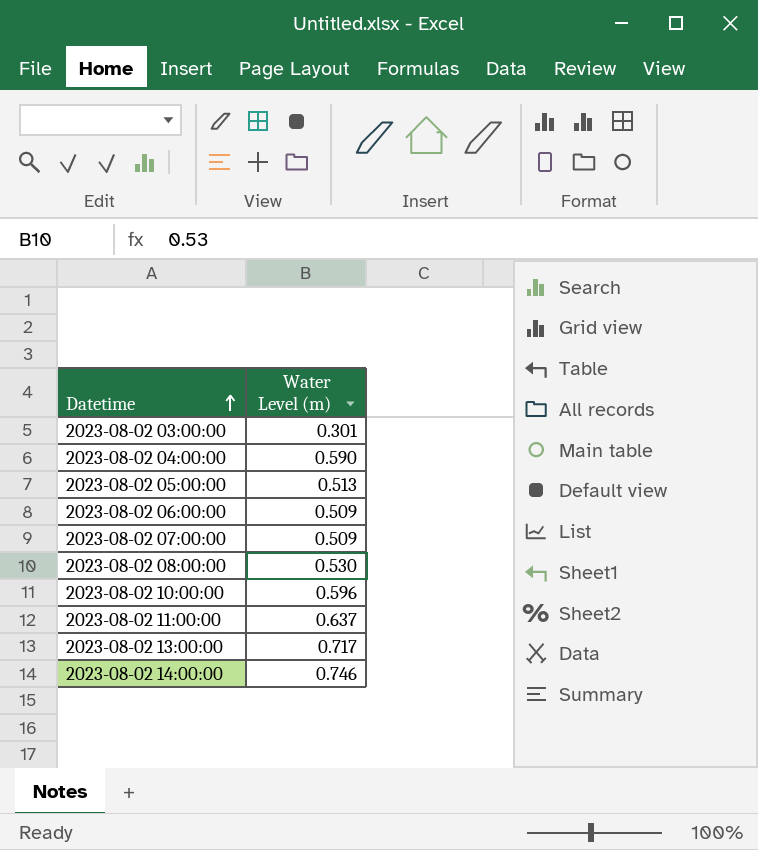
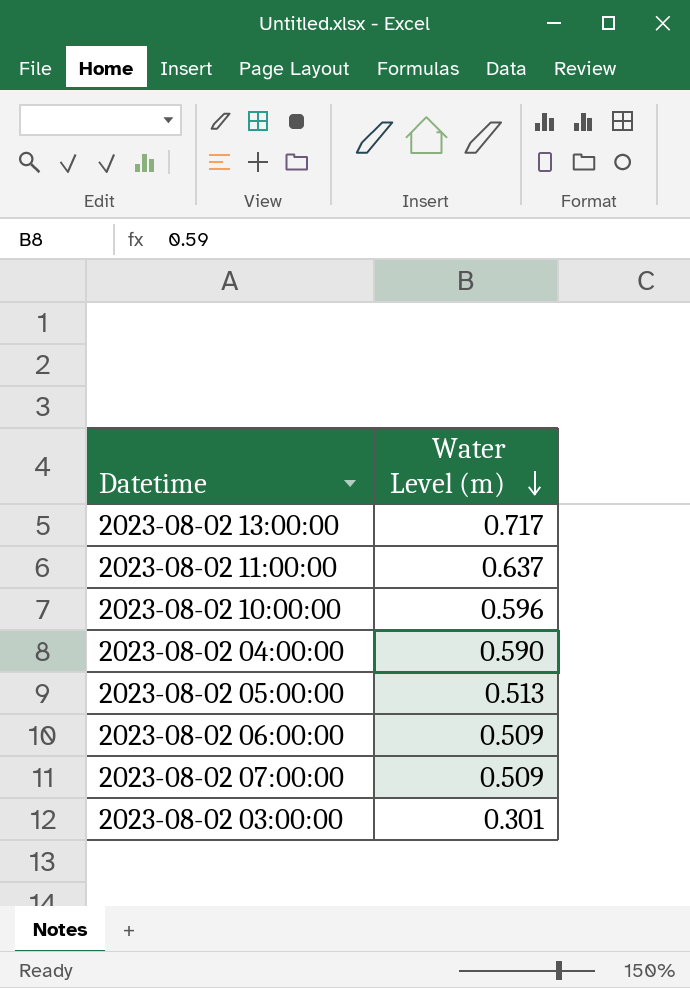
row order: Datetime ascending -> Water Level (m) descending
row 2023-08-02 08:00:00: 0.530 -> none
row 2023-08-02 14:00:00: 0.746 -> none

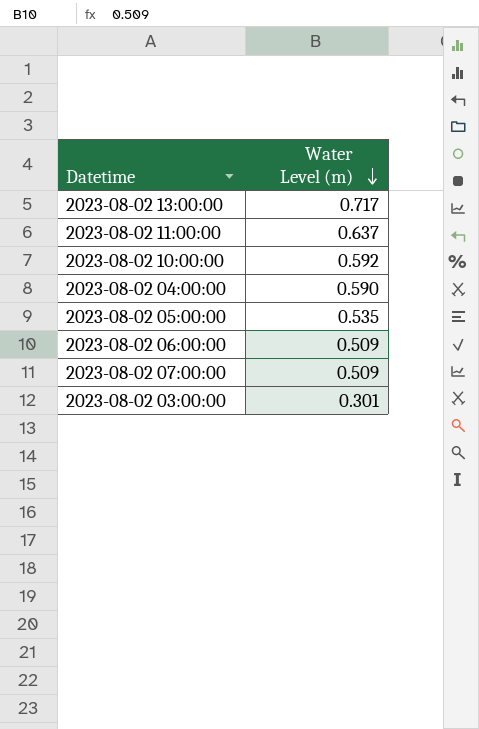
2023-08-02 10:00:00 | Water Level (m): 0.596 -> 0.592
2023-08-02 05:00:00 | Water Level (m): 0.513 -> 0.535

